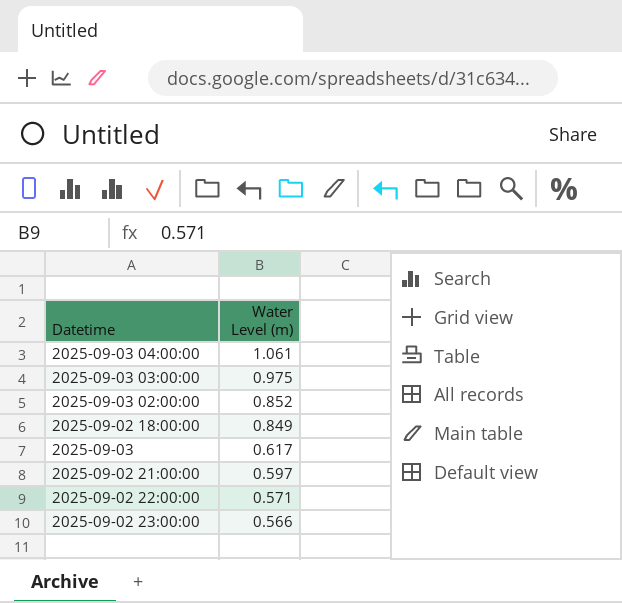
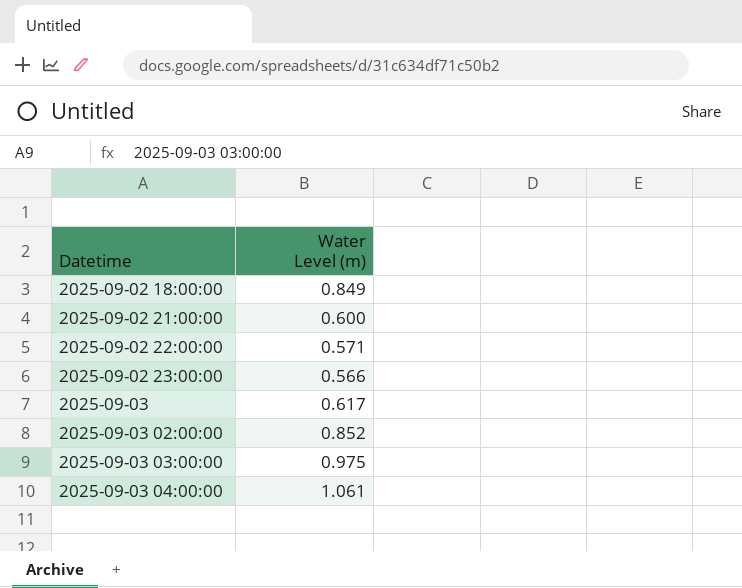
row order: Water Level (m) descending -> Datetime ascending
2025-09-02 21:00:00 | Water Level (m): 0.597 -> 0.600

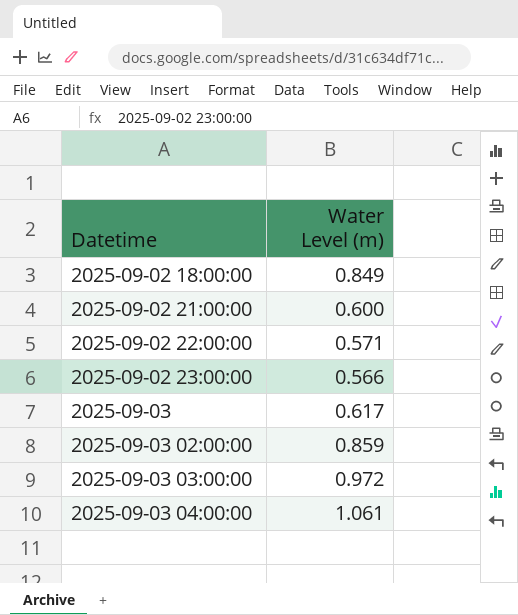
2025-09-03 02:00:00 | Water Level (m): 0.852 -> 0.859
2025-09-03 03:00:00 | Water Level (m): 0.975 -> 0.972

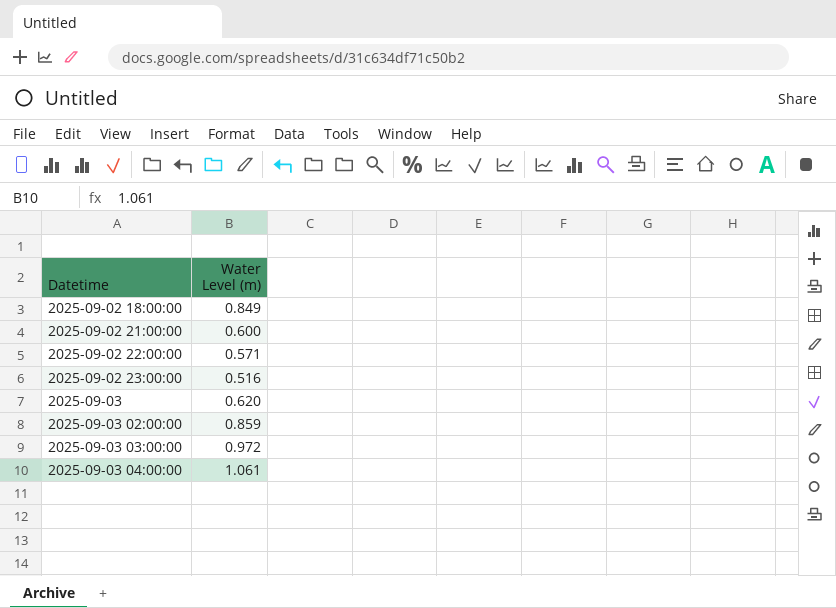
2025-09-02 23:00:00 | Water Level (m): 0.566 -> 0.516
2025-09-03 | Water Level (m): 0.617 -> 0.620

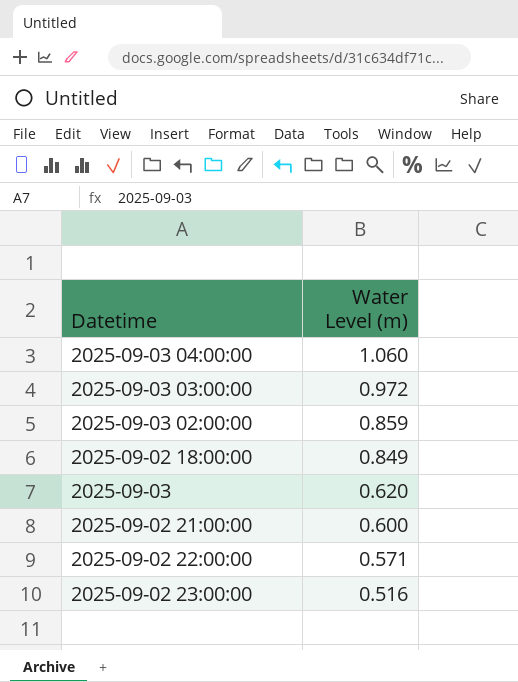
row order: Datetime ascending -> Water Level (m) descending
2025-09-03 04:00:00 | Water Level (m): 1.061 -> 1.060

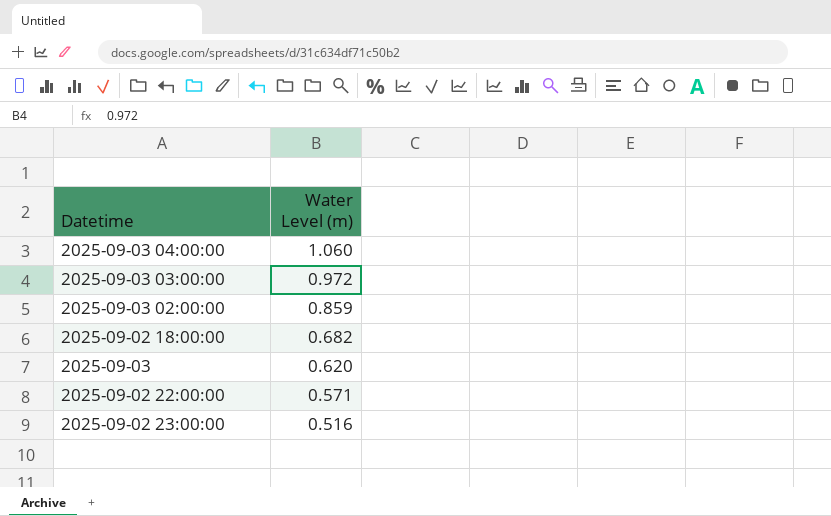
row 2025-09-02 21:00:00: 0.600 -> none
2025-09-02 18:00:00 | Water Level (m): 0.849 -> 0.682

